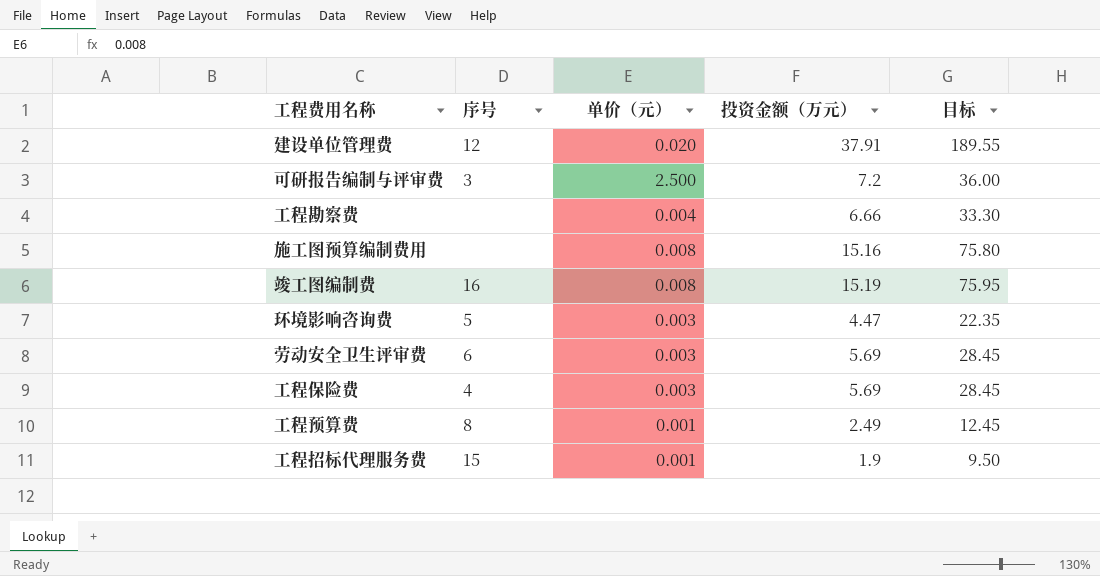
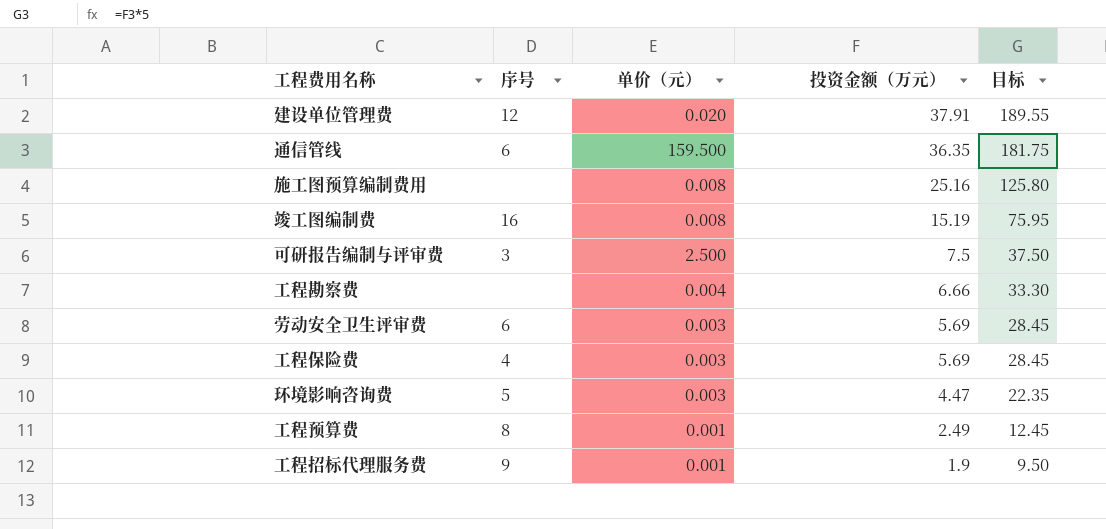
row order: none -> 投资金额（万元） descending
row 通信管线: none -> 6 | 159.500 | 36.35 | 181.75
施工图预算编制费用 | 投资金额（万元）: 15.16 -> 25.16
施工图预算编制费用 | 目标: 75.80 -> 125.80
可研报告编制与评审费 | 投资金额（万元）: 7.2 -> 7.5
可研报告编制与评审费 | 目标: 36.00 -> 37.50
工程招标代理服务费 | 序号: 15 -> 9

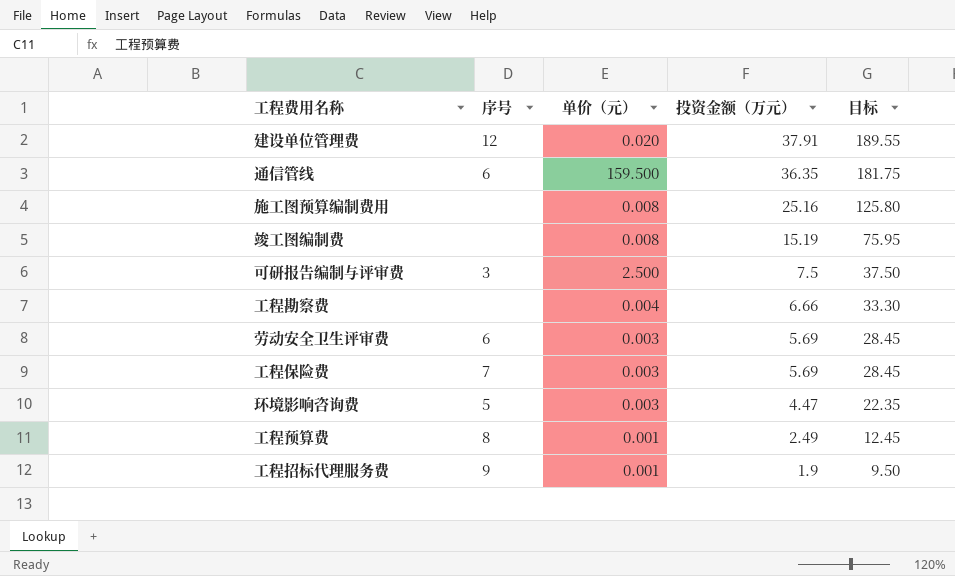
竣工图编制费 | 序号: 16 -> none
工程保险费 | 序号: 4 -> 7

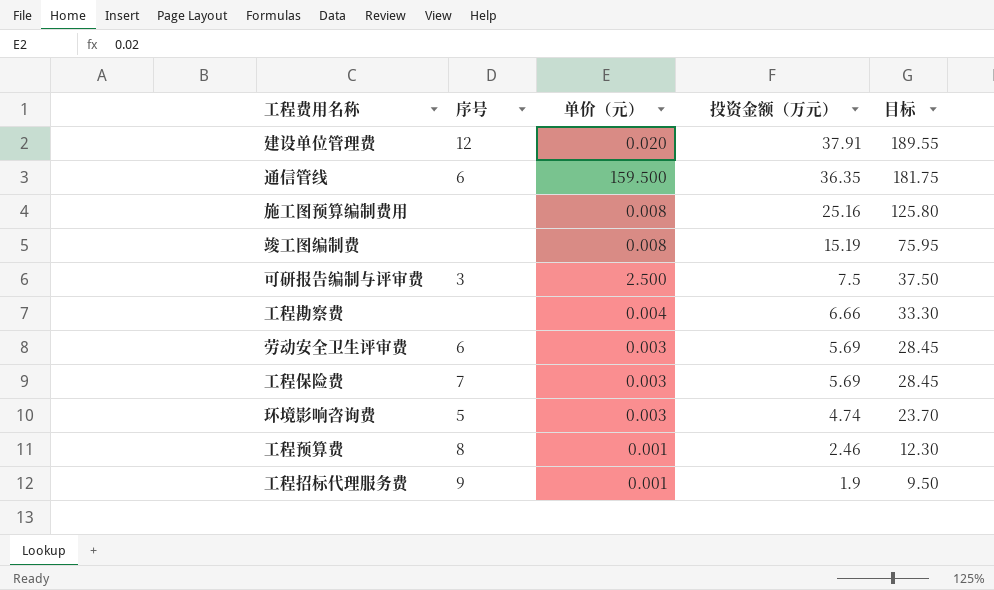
环境影响咨询费 | 投资金额（万元）: 4.47 -> 4.74
环境影响咨询费 | 目标: 22.35 -> 23.70
工程预算费 | 投资金额（万元）: 2.49 -> 2.46
工程预算费 | 目标: 12.45 -> 12.30

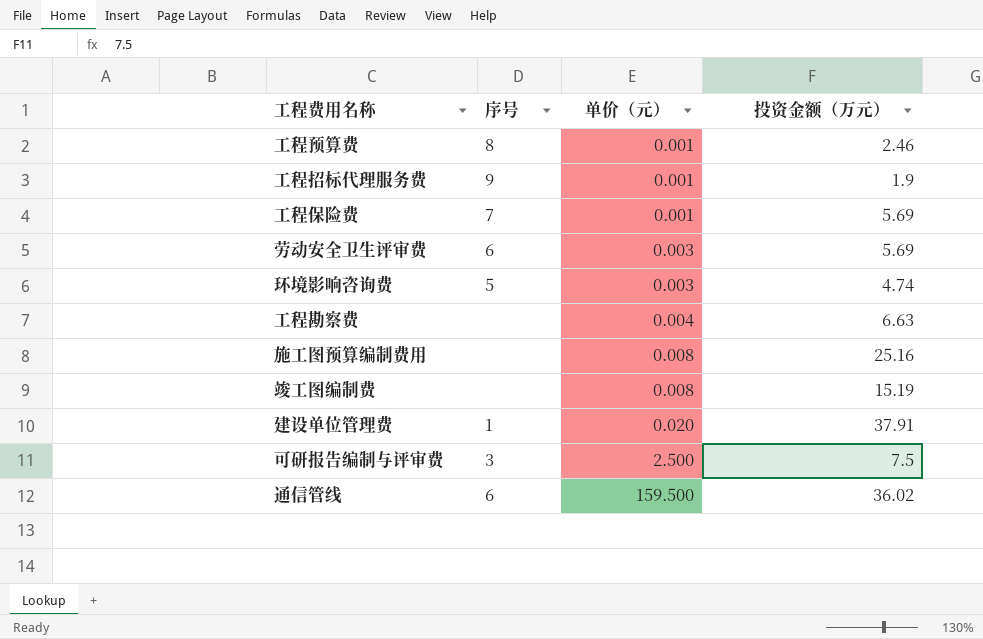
row order: 投资金额（万元） descending -> 单价（元） ascending
column 目标 | formula: [投资金额（万元）] * 5 -> none
工程保险费 | 单价（元）: 0.003 -> 0.001
工程勘察费 | 投资金额（万元）: 6.66 -> 6.63
建设单位管理费 | 序号: 12 -> 1
通信管线 | 投资金额（万元）: 36.35 -> 36.02

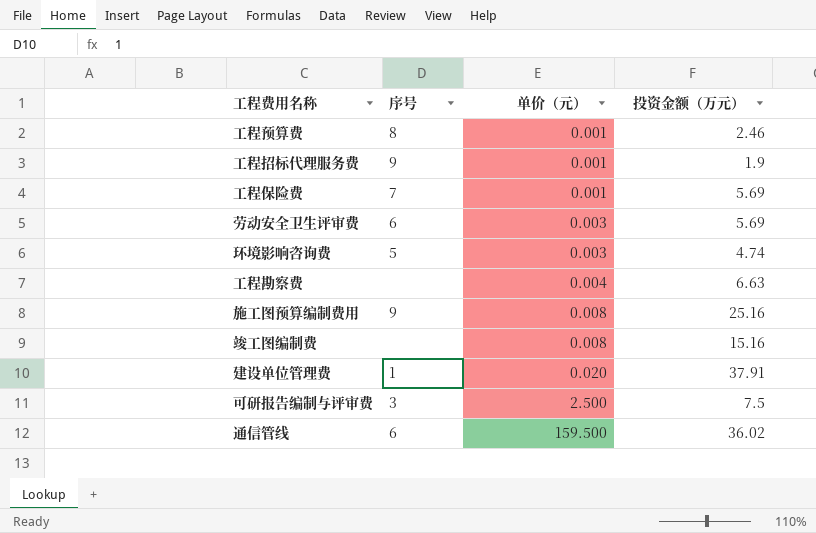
施工图预算编制费用 | 序号: none -> 9
竣工图编制费 | 投资金额（万元）: 15.19 -> 15.16

